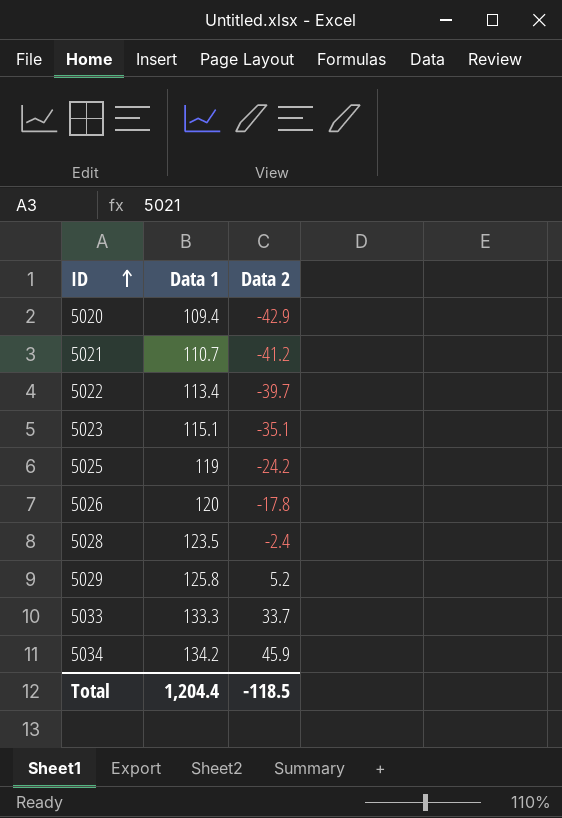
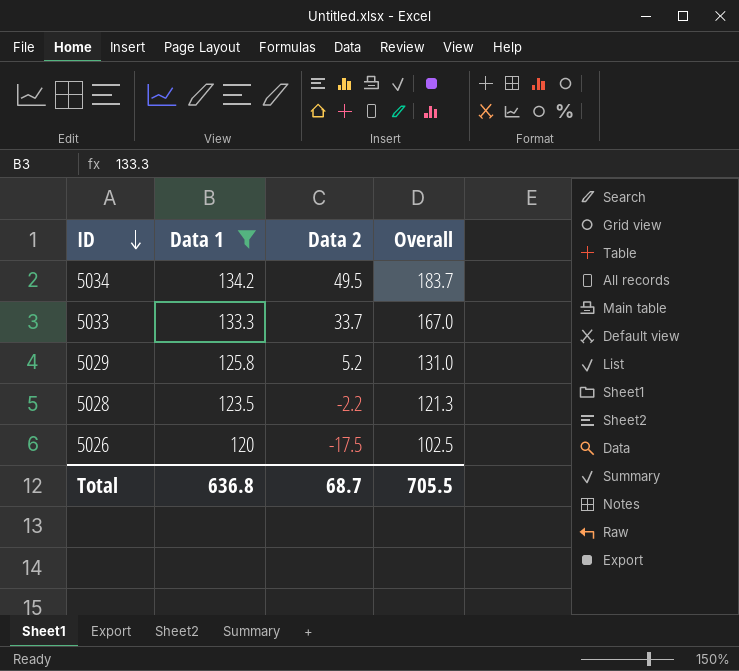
filter: none -> Data 1 >= 120
row order: ID ascending -> ID descending
column Overall | formula: none -> [Data 1] + [Data 2]
5034 | Data 2: 45.9 -> 49.5
5028 | Data 2: -2.4 -> -2.2
5026 | Data 2: -17.8 -> -17.5
Total | Data 1: 1,204.4 -> 636.8
Total | Data 2: -118.5 -> 68.7

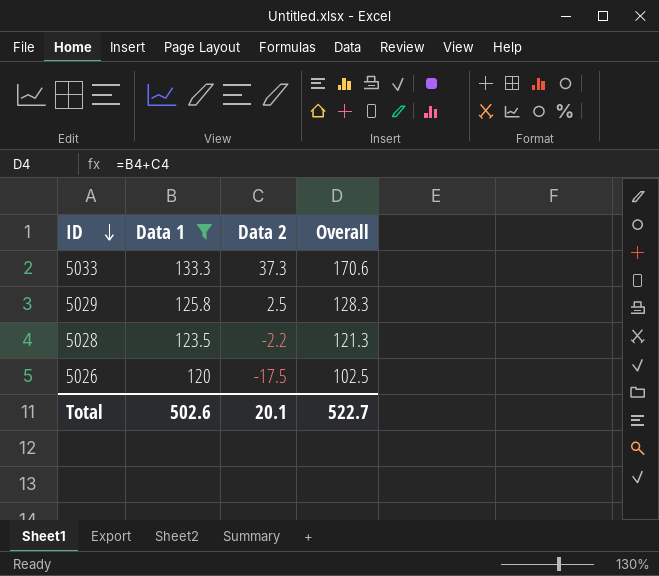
row 5034: 134.2 | 49.5 | 183.7 -> none
5033 | Data 2: 33.7 -> 37.3
5033 | Overall: 167.0 -> 170.6
5029 | Data 2: 5.2 -> 2.5
5029 | Overall: 131.0 -> 128.3
Total | Data 1: 636.8 -> 502.6
Total | Data 2: 68.7 -> 20.1
Total | Overall: 705.5 -> 522.7

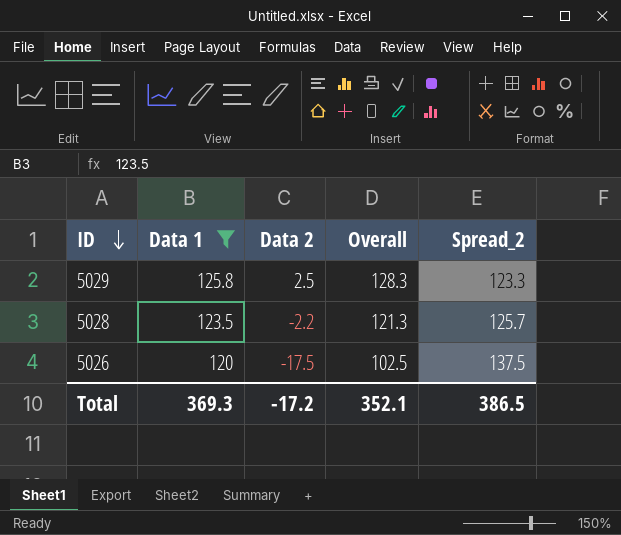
column Spread_2 | formula: none -> [Data 1] - [Data 2]
row 5033: 133.3 | 37.3 | 170.6 -> none
Total | Data 1: 502.6 -> 369.3
Total | Data 2: 20.1 -> -17.2
Total | Overall: 522.7 -> 352.1

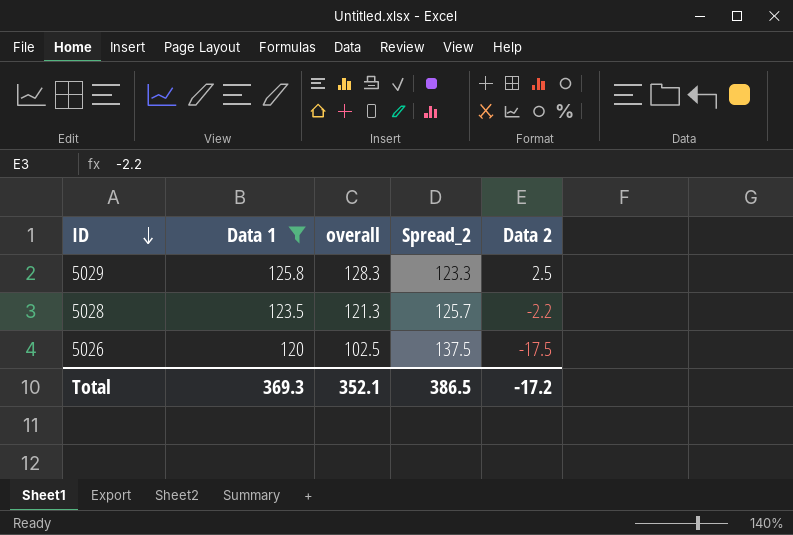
column name: Overall -> overall
column Data 2 | position: 3 -> 5

